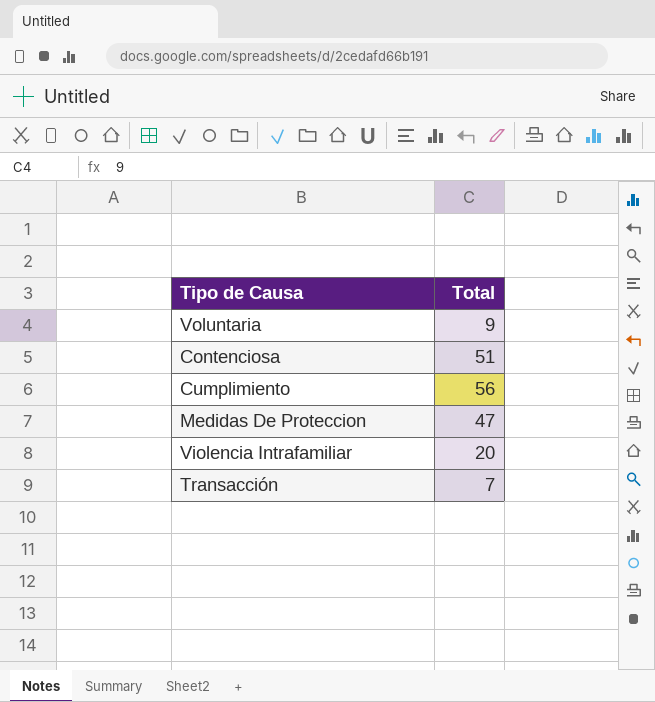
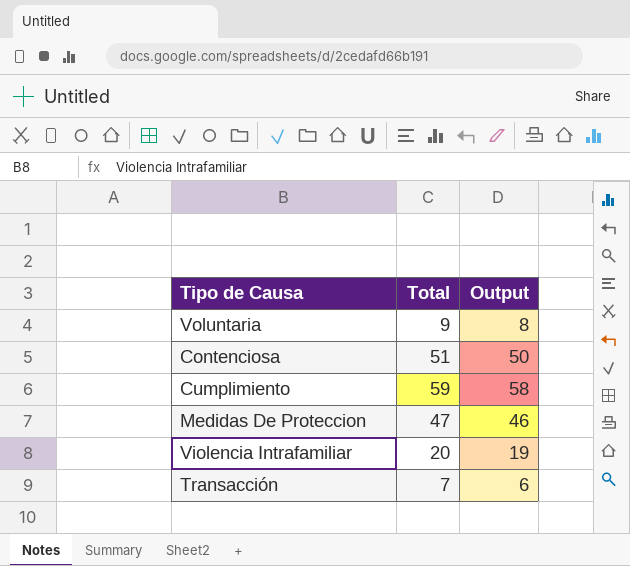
column Output | formula: none -> [Total] - 1
Cumplimiento | Total: 56 -> 59

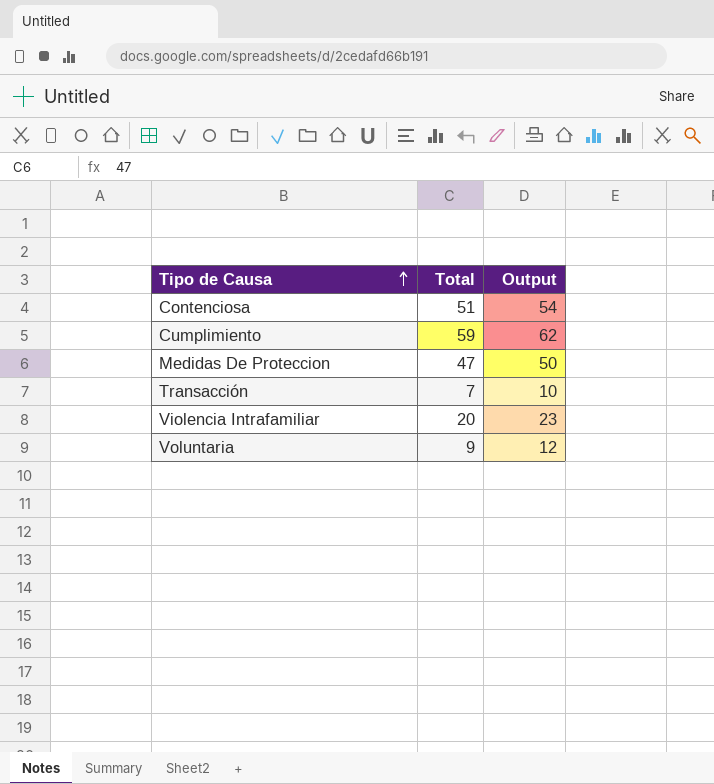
row order: none -> Tipo de Causa ascending
column Output | formula: [Total] - 1 -> [Total] + 3

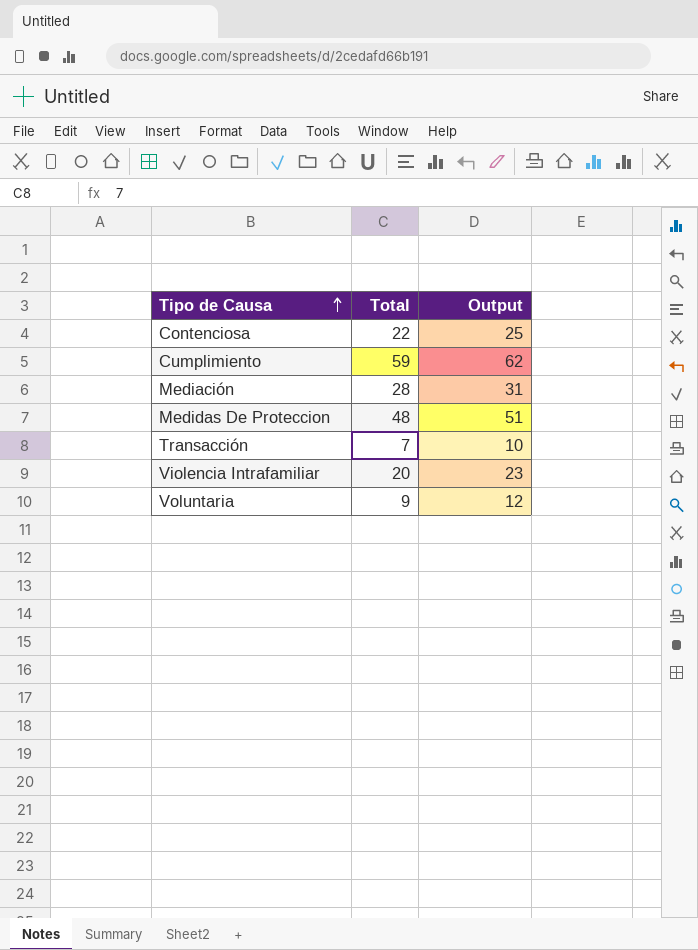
Contenciosa | Total: 51 -> 22
Contenciosa | Output: 54 -> 25
row Mediación: none -> 28 | 31
Medidas De Proteccion | Total: 47 -> 48
Medidas De Proteccion | Output: 50 -> 51

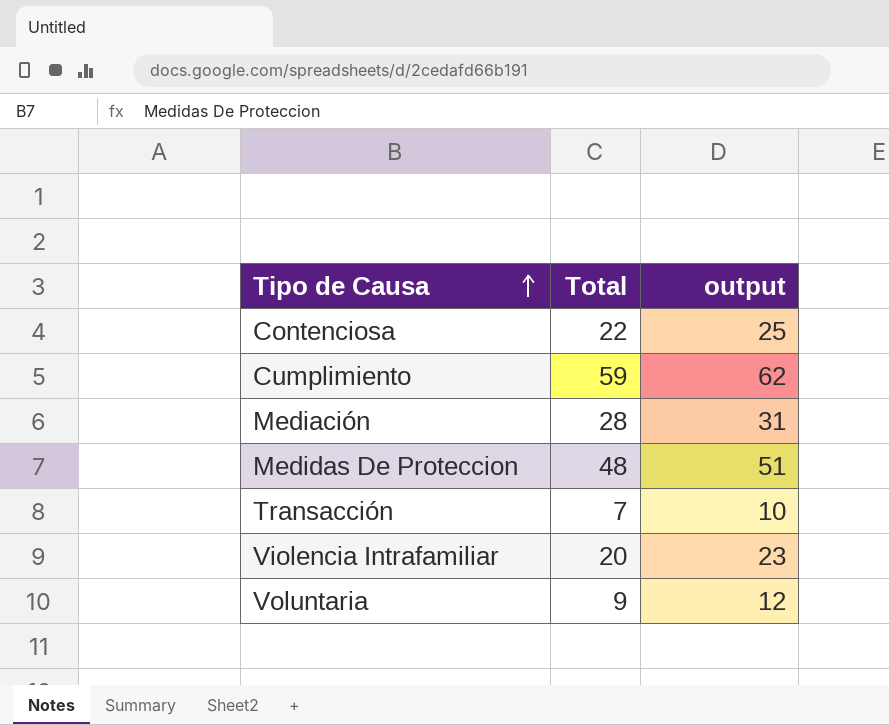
column name: Output -> output

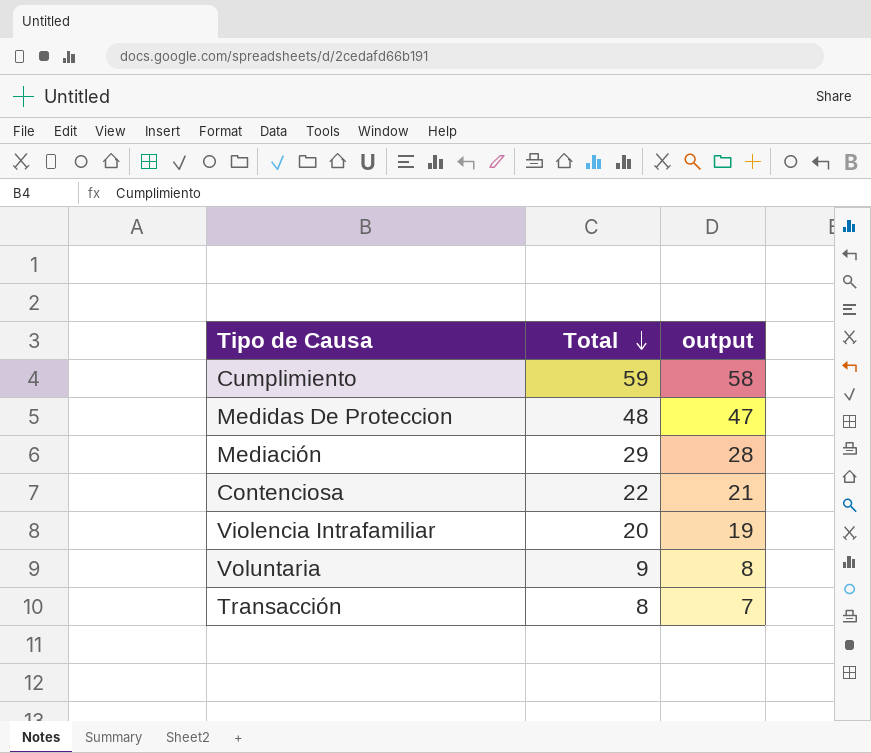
row order: Tipo de Causa ascending -> Total descending
column output | formula: [Total] + 3 -> [Total] - 1
Mediación | Total: 28 -> 29
Transacción | Total: 7 -> 8

